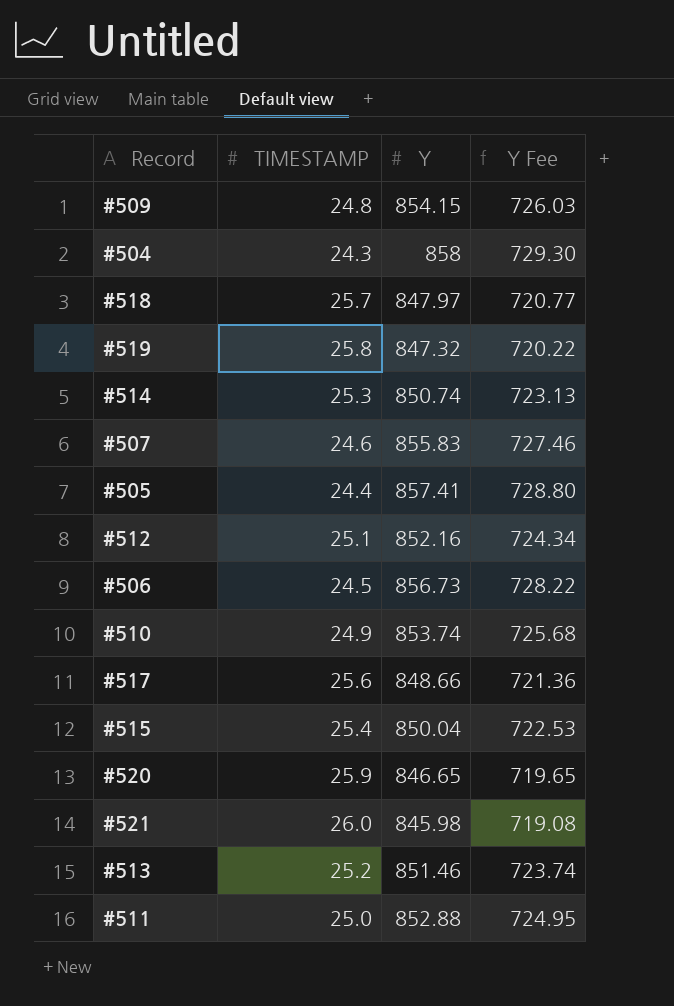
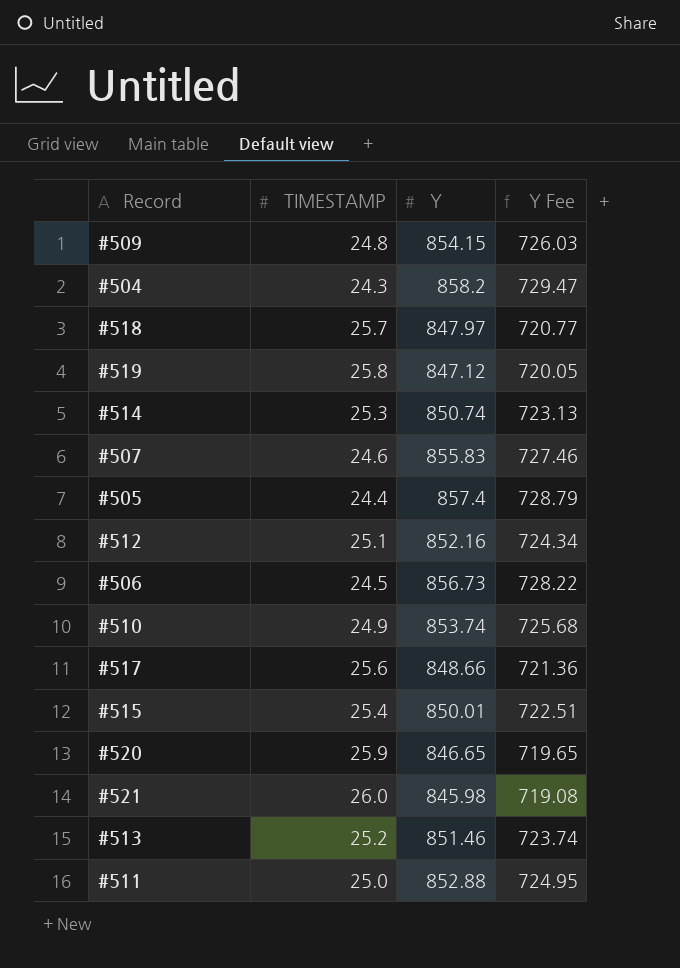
#504 | Y: 858 -> 858.2
#504 | Y Fee: 729.30 -> 729.47
#519 | Y: 847.32 -> 847.12
#519 | Y Fee: 720.22 -> 720.05
#505 | Y: 857.41 -> 857.4
#505 | Y Fee: 728.80 -> 728.79
#515 | Y: 850.04 -> 850.01
#515 | Y Fee: 722.53 -> 722.51

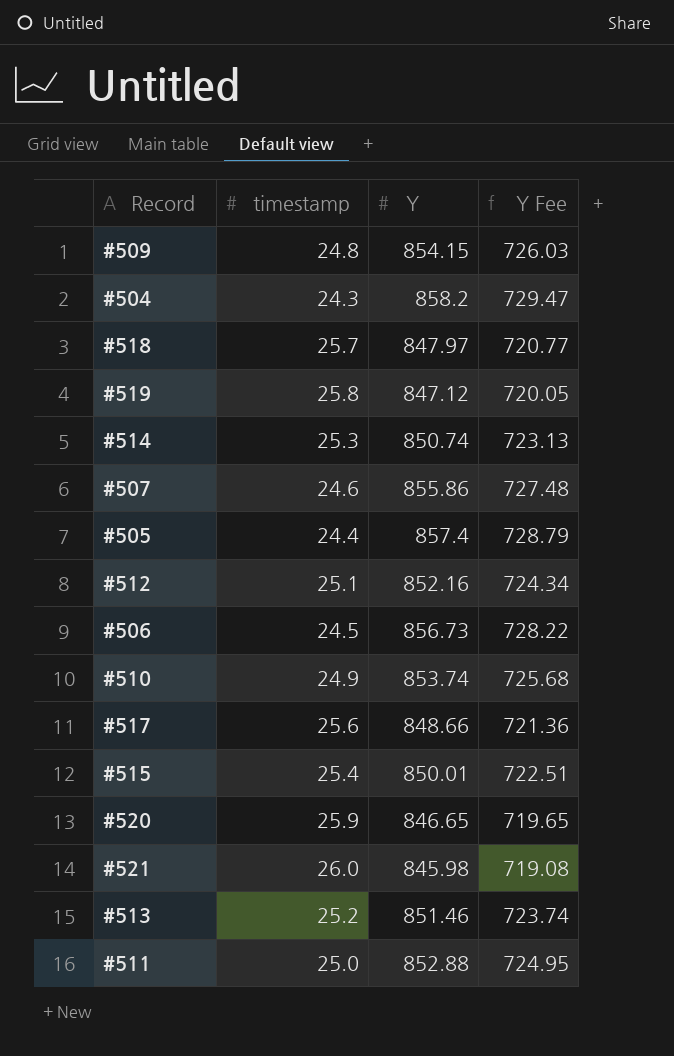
column name: TIMESTAMP -> timestamp
#507 | Y: 855.83 -> 855.86
#507 | Y Fee: 727.46 -> 727.48

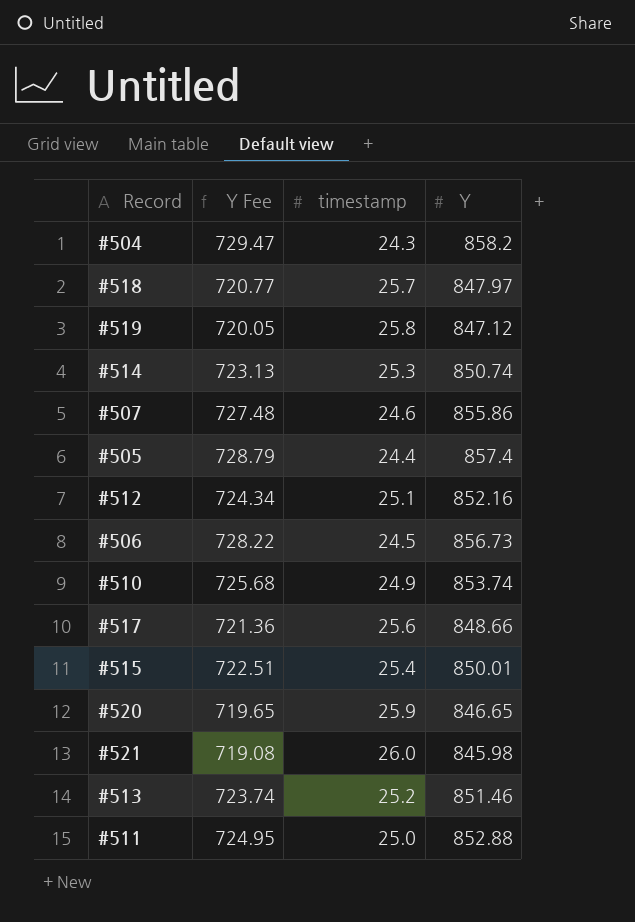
column Y Fee | position: 4 -> 2
row #509: 24.8 | 854.15 | 726.03 -> none

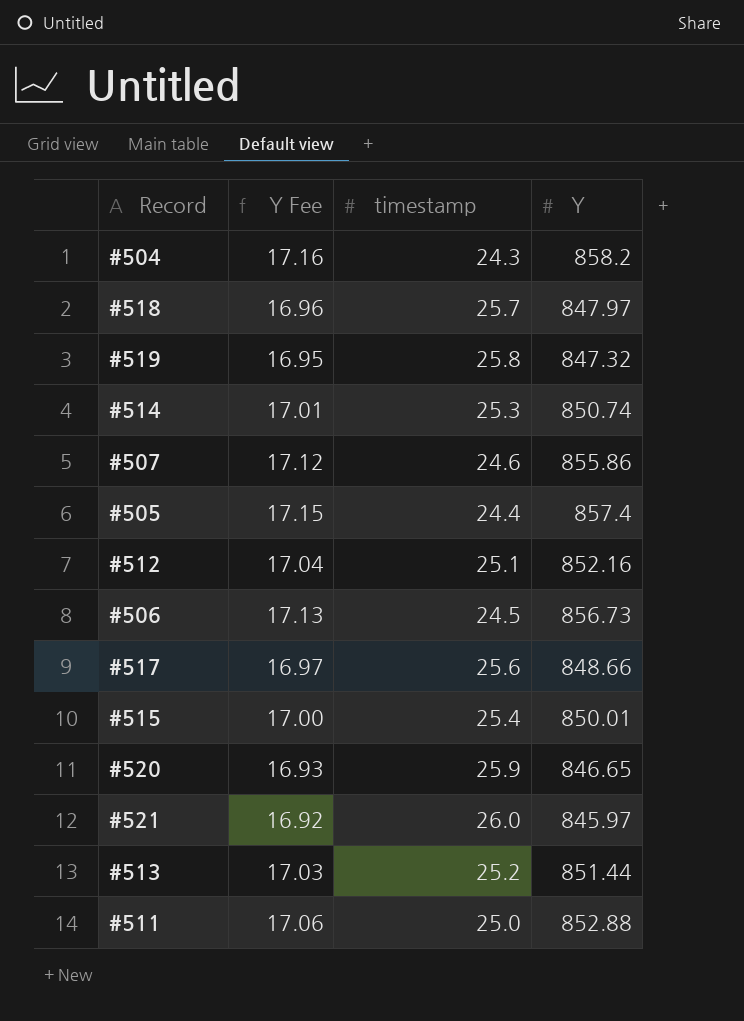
column Y Fee | formula: [Y] * 0.85 -> [Y] * 0.02
row #510: 725.68 | 24.9 | 853.74 -> none
#519 | Y: 847.12 -> 847.32
#521 | Y: 845.98 -> 845.97
#513 | Y: 851.46 -> 851.44

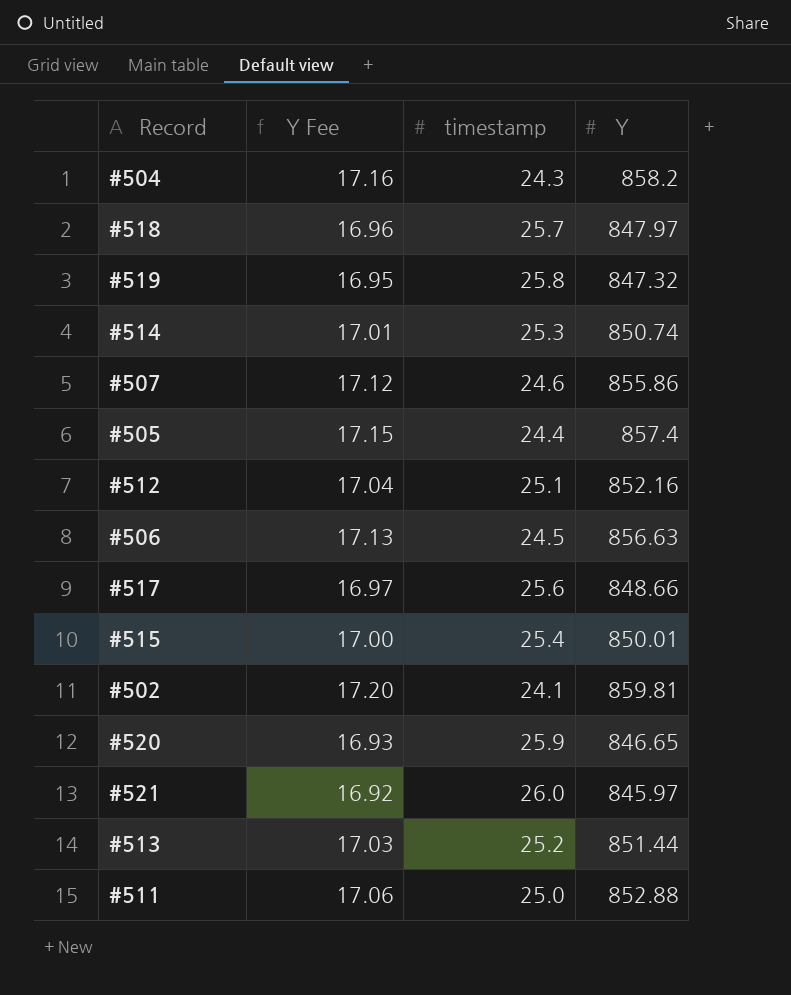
#506 | Y: 856.73 -> 856.63
row #502: none -> 17.20 | 24.1 | 859.81

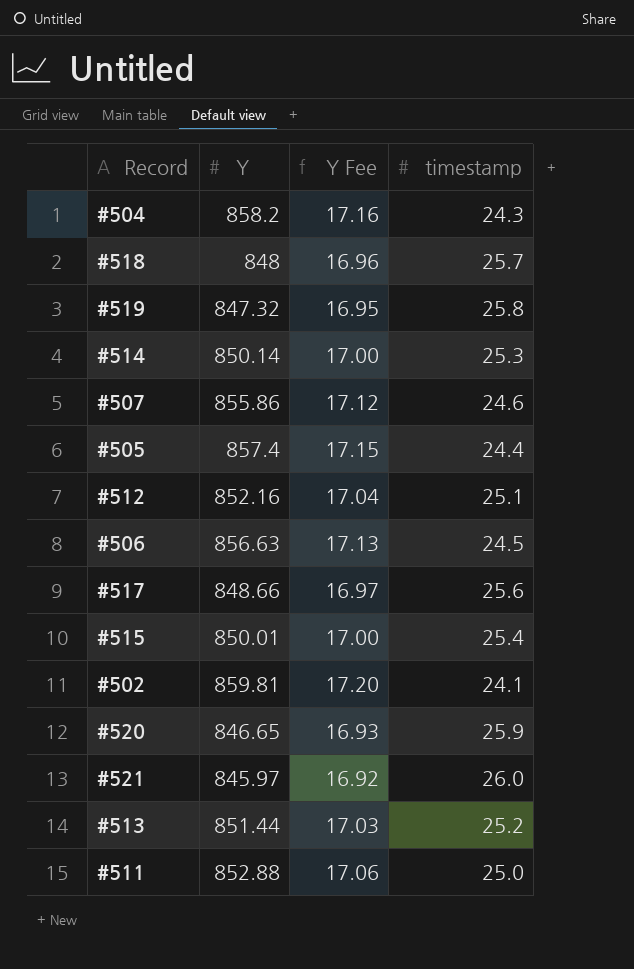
column Y | position: 4 -> 2
#518 | Y: 847.97 -> 848
#514 | Y: 850.74 -> 850.14
#514 | Y Fee: 17.01 -> 17.00

